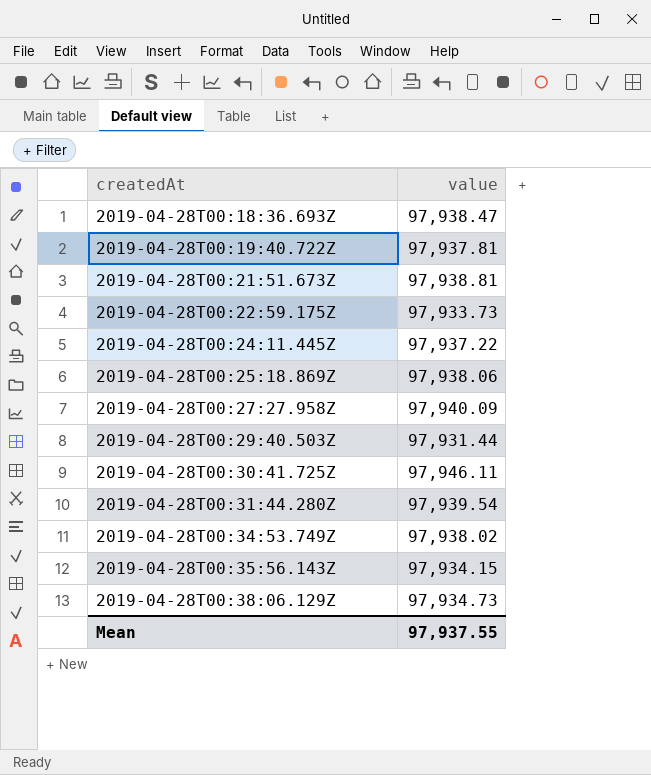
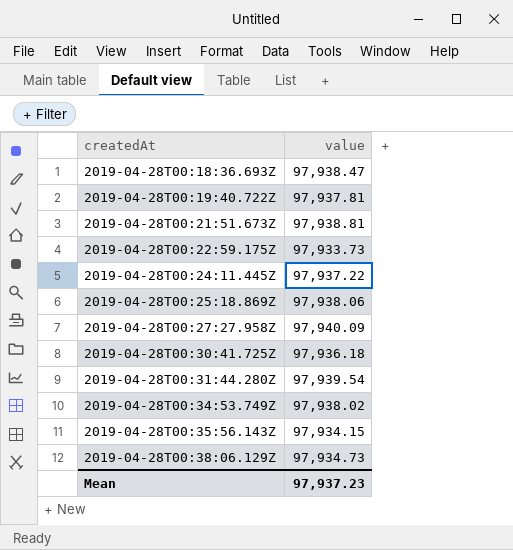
row 2019-04-28T00:29:40.503Z: 97,931.44 -> none
2019-04-28T00:30:41.725Z | value: 97,946.11 -> 97,936.18
Mean | value: 97,937.55 -> 97,937.23

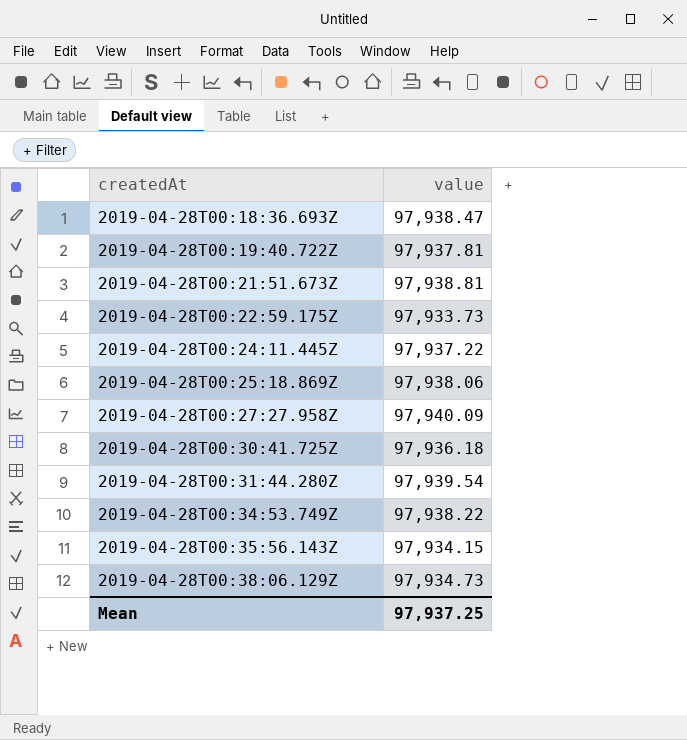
2019-04-28T00:34:53.749Z | value: 97,938.02 -> 97,938.22
Mean | value: 97,937.23 -> 97,937.25

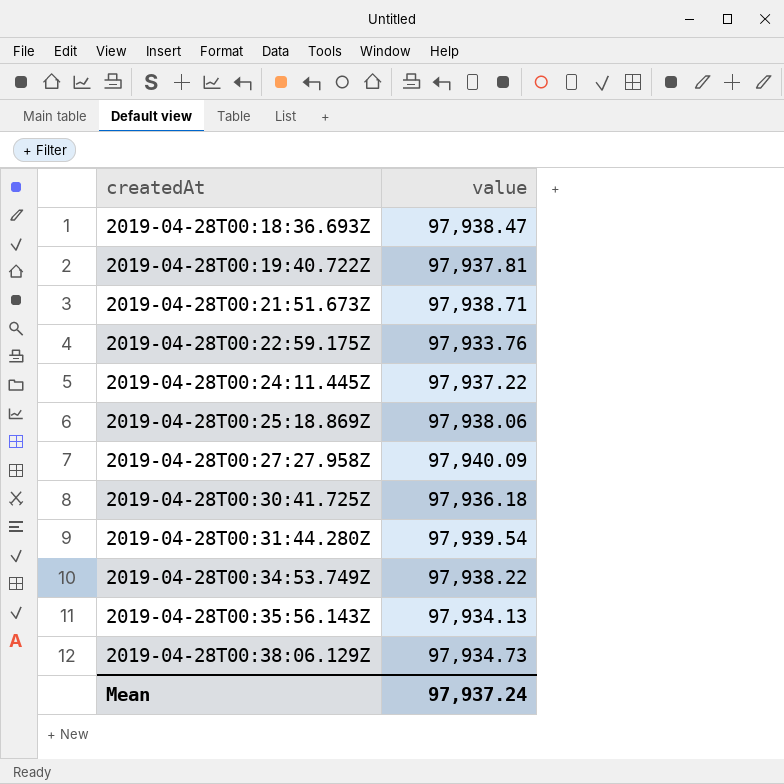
2019-04-28T00:21:51.673Z | value: 97,938.81 -> 97,938.71
2019-04-28T00:22:59.175Z | value: 97,933.73 -> 97,933.76
2019-04-28T00:35:56.143Z | value: 97,934.15 -> 97,934.13
Mean | value: 97,937.25 -> 97,937.24

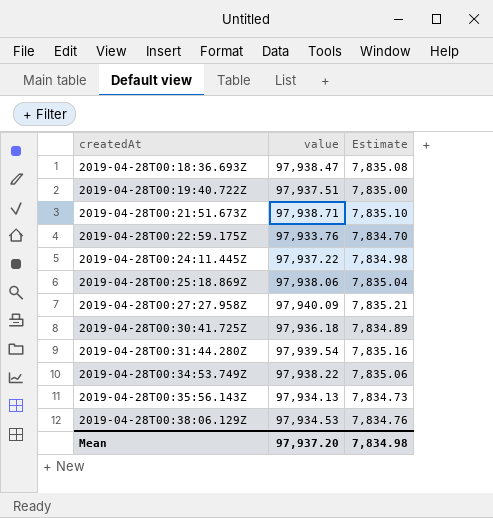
column Estimate | formula: none -> [value] * 0.08
2019-04-28T00:19:40.722Z | value: 97,937.81 -> 97,937.51
2019-04-28T00:38:06.129Z | value: 97,934.73 -> 97,934.53
Mean | value: 97,937.24 -> 97,937.20

